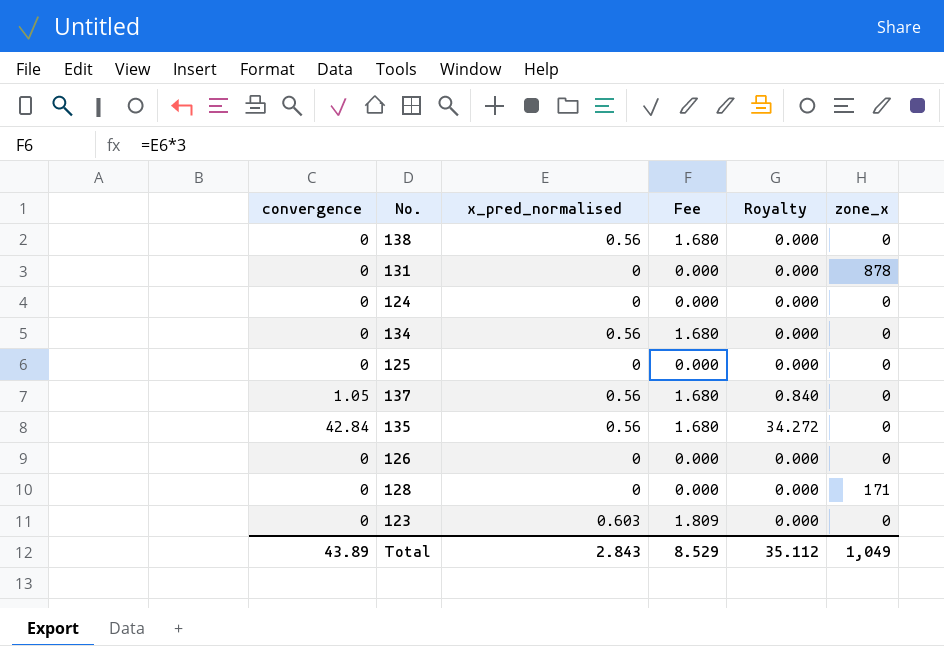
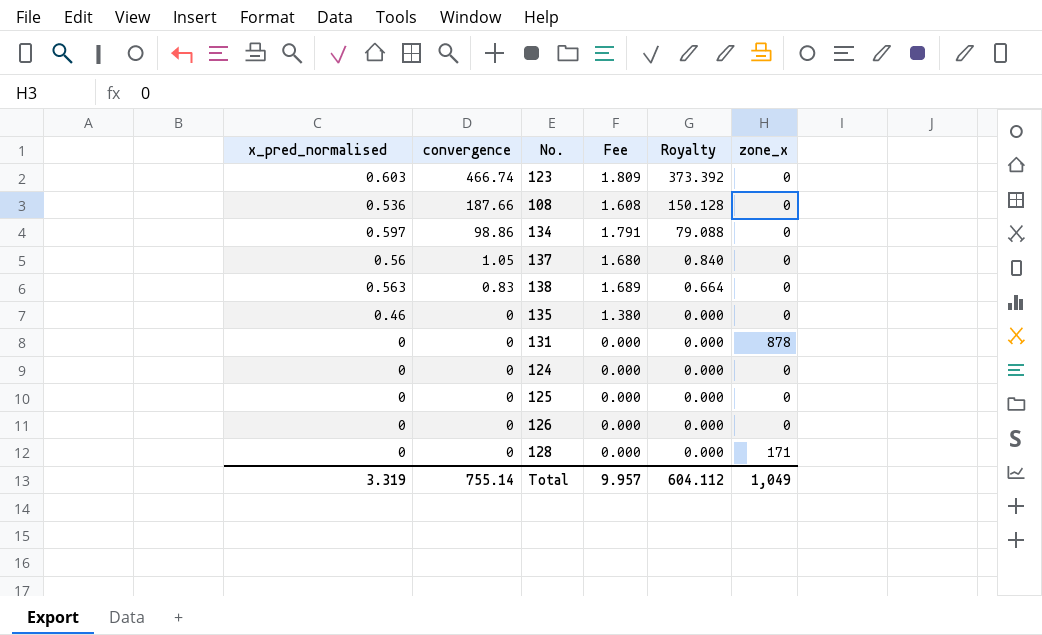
row order: none -> convergence descending
column x_pred_normalised | position: 3 -> 1
123 | convergence: 0 -> 466.74
123 | Royalty: 0.000 -> 373.392
row 108: none -> 0.536 | 187.66 | 1.608 | 150.128 | 0
134 | x_pred_normalised: 0.56 -> 0.597
134 | convergence: 0 -> 98.86
134 | Fee: 1.680 -> 1.791
134 | Royalty: 0.000 -> 79.088
138 | x_pred_normalised: 0.56 -> 0.563
138 | convergence: 0 -> 0.83
138 | Fee: 1.680 -> 1.689
138 | Royalty: 0.000 -> 0.664
135 | x_pred_normalised: 0.56 -> 0.46
135 | convergence: 42.84 -> 0
135 | Fee: 1.680 -> 1.380
135 | Royalty: 34.272 -> 0.000
Total | x_pred_normalised: 2.843 -> 3.319
Total | convergence: 43.89 -> 755.14
Total | Fee: 8.529 -> 9.957
Total | Royalty: 35.112 -> 604.112

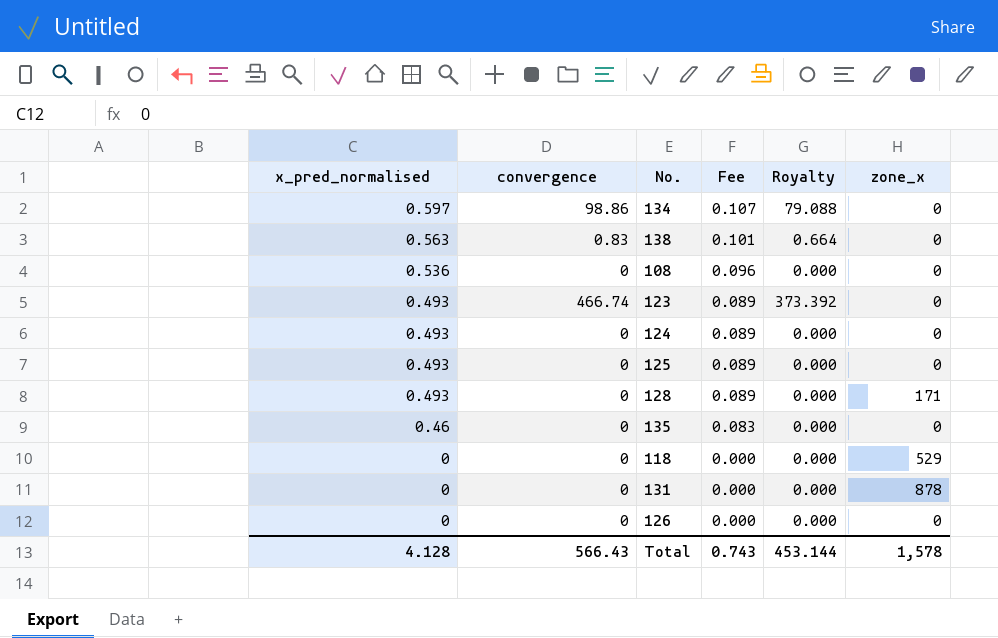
row order: convergence descending -> x_pred_normalised descending
column Fee | formula: [x_pred_normalised] * 3 -> [x_pred_normalised] * 0.18
row 137: 0.56 | 1.05 | 1.680 | 0.840 | 0 -> none
108 | convergence: 187.66 -> 0
108 | Royalty: 150.128 -> 0.000
123 | x_pred_normalised: 0.603 -> 0.493
124 | x_pred_normalised: 0 -> 0.493
125 | x_pred_normalised: 0 -> 0.493
128 | x_pred_normalised: 0 -> 0.493
row 118: none -> 0 | 0 | 0.000 | 0.000 | 529
Total | x_pred_normalised: 3.319 -> 4.128
Total | convergence: 755.14 -> 566.43
Total | Fee: 9.957 -> 0.743
Total | Royalty: 604.112 -> 453.144
Total | zone_x: 1,049 -> 1,578

